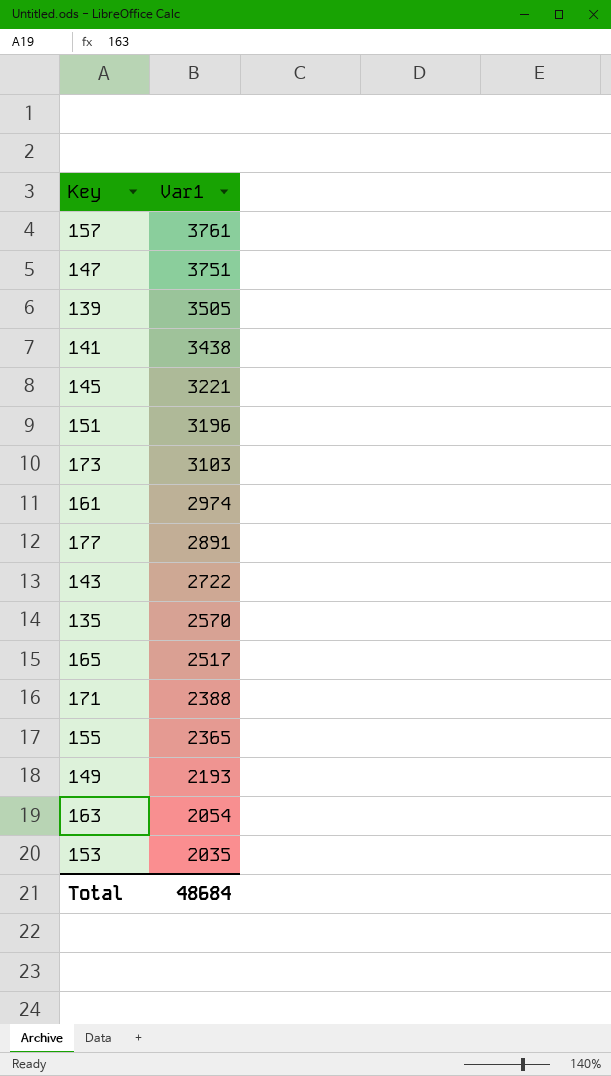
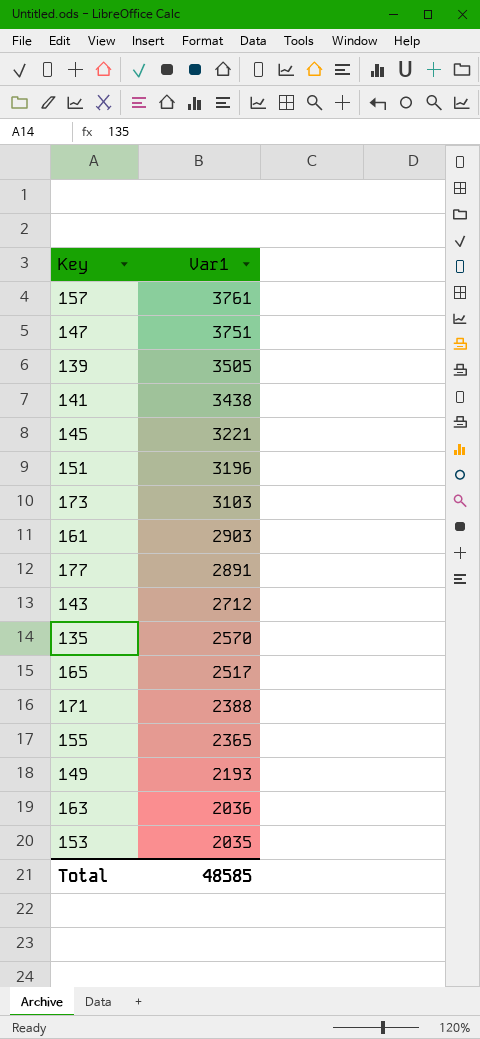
161 | Var1: 2974 -> 2903
143 | Var1: 2722 -> 2712
163 | Var1: 2054 -> 2036
Total | Var1: 48684 -> 48585

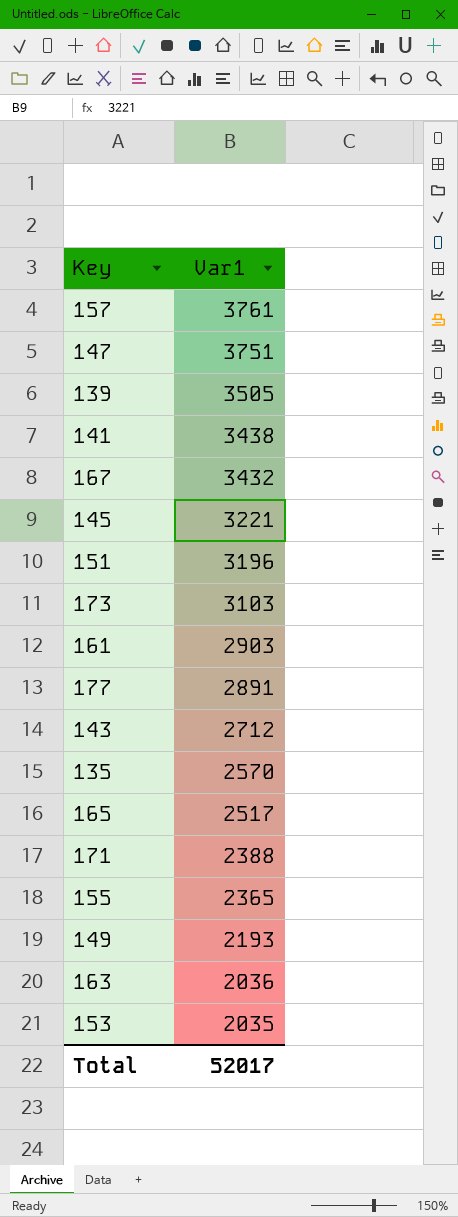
row 167: none -> 3432
Total | Var1: 48585 -> 52017

